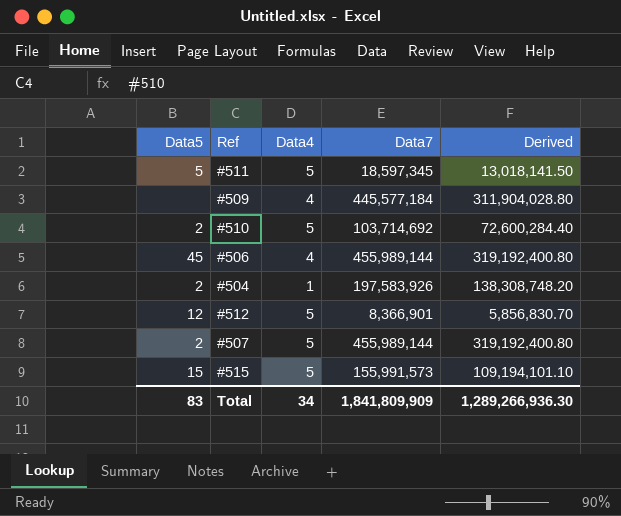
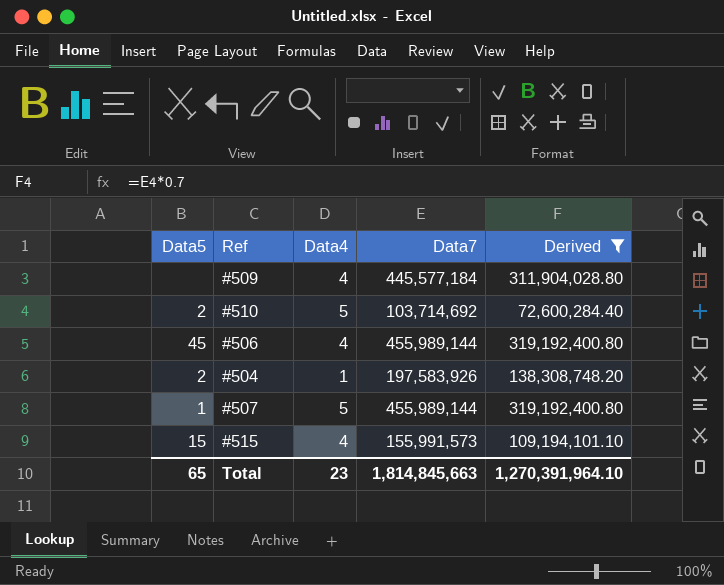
filter: none -> Derived >= 72,600,284.40
#507 | Data5: 2 -> 1
#515 | Data4: 5 -> 4
Total | Data5: 83 -> 65
Total | Data4: 34 -> 23
Total | Data7: 1,841,809,909 -> 1,814,845,663
Total | Derived: 1,289,266,936.30 -> 1,270,391,964.10

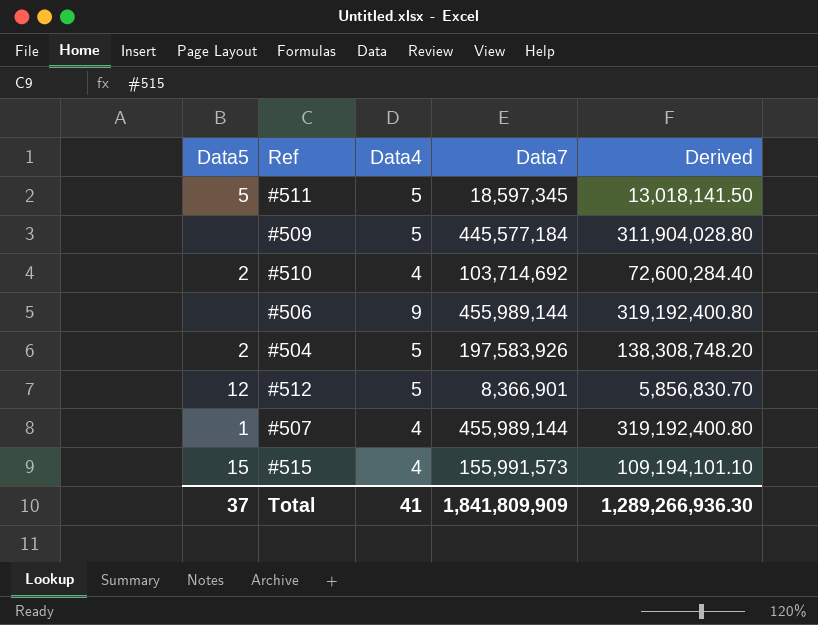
filter: Derived >= 72,600,284.40 -> none
#509 | Data4: 4 -> 5
#510 | Data4: 5 -> 4
#506 | Data5: 45 -> none
#506 | Data4: 4 -> 9
#504 | Data4: 1 -> 5
#507 | Data4: 5 -> 4
Total | Data5: 65 -> 37
Total | Data4: 23 -> 41
Total | Data7: 1,814,845,663 -> 1,841,809,909
Total | Derived: 1,270,391,964.10 -> 1,289,266,936.30

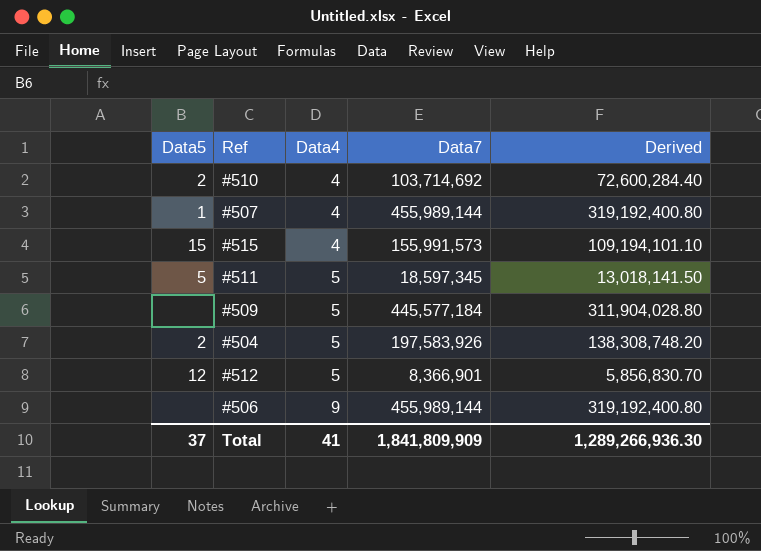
row order: none -> Data4 ascending

